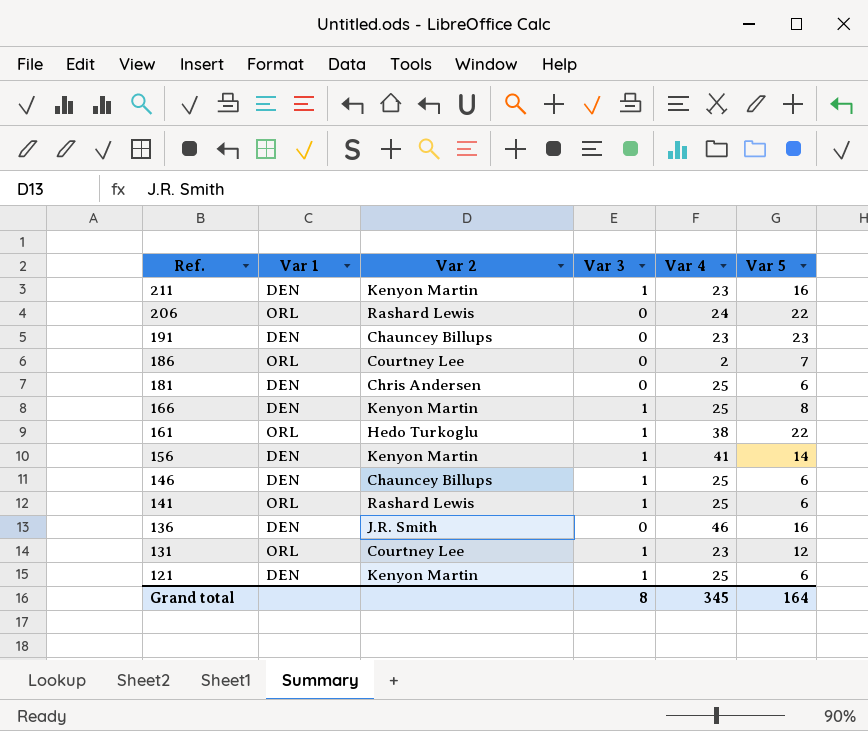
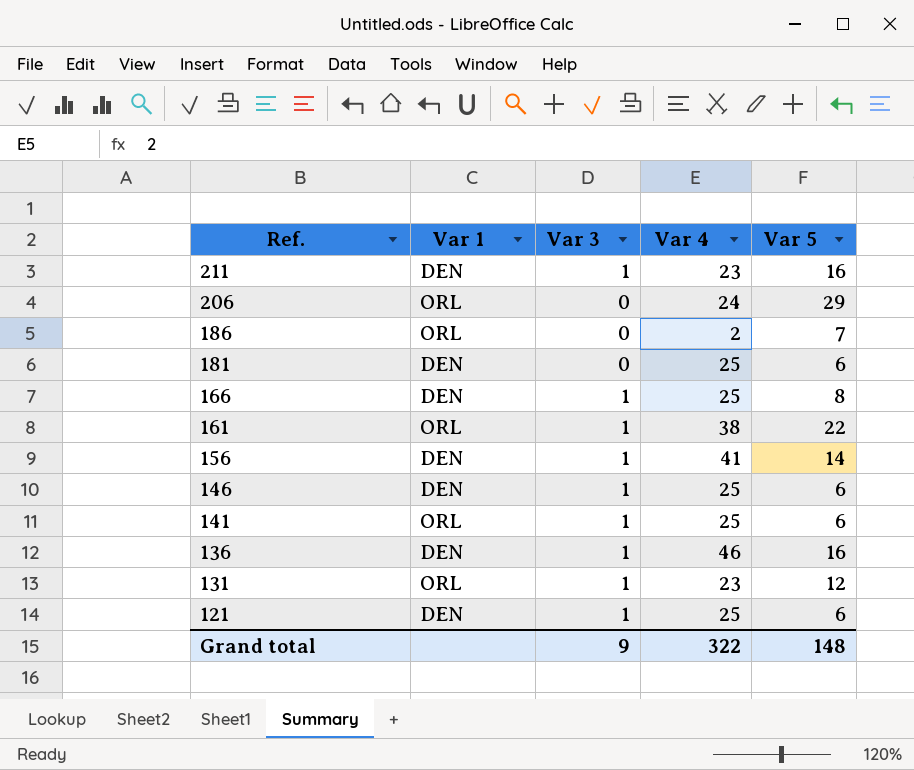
column Var 2 | position: 3 -> none
row 191: DEN | Chauncey Billups | 0 | 23 | 23 -> none
206 | Var 5: 22 -> 29
136 | Var 3: 0 -> 1
Grand total | Var 3: 8 -> 9
Grand total | Var 4: 345 -> 322
Grand total | Var 5: 164 -> 148

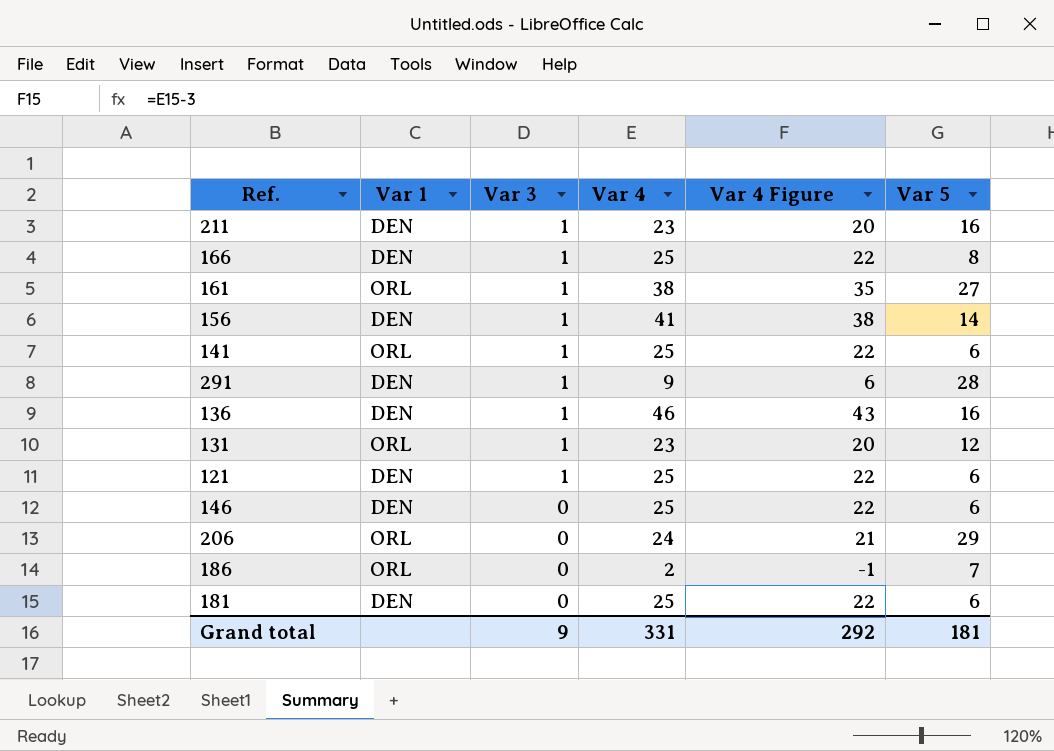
row order: Ref. descending -> Var 3 descending
column Var 4 Figure | formula: none -> [Var 4] - 3
161 | Var 5: 22 -> 27
row 291: none -> DEN | 1 | 9 | 6 | 28
146 | Var 3: 1 -> 0
Grand total | Var 4: 322 -> 331
Grand total | Var 5: 148 -> 181

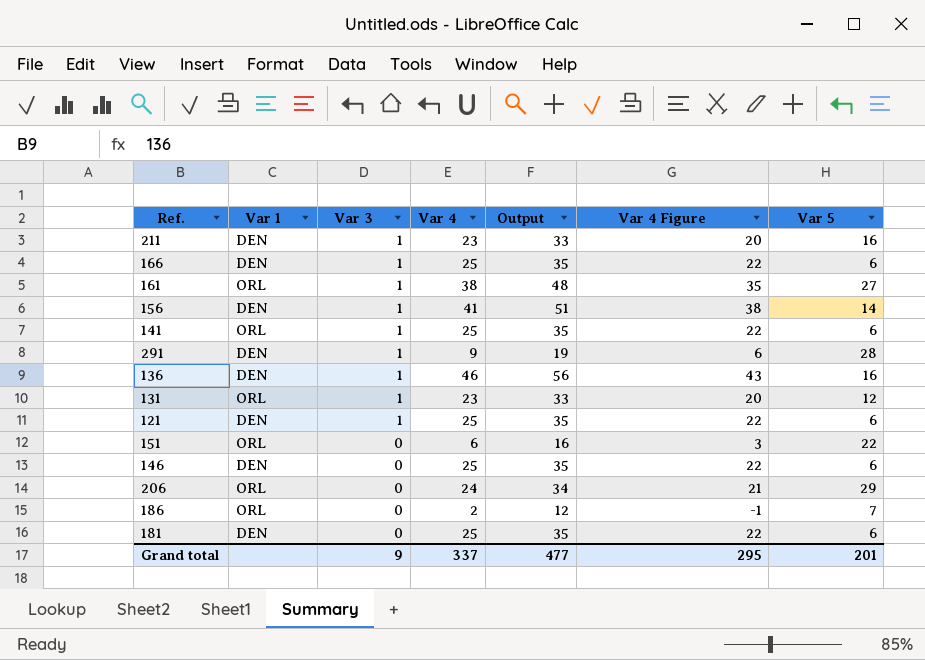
column Output | formula: none -> [Var 4] + 10
166 | Var 5: 8 -> 6
row 151: none -> ORL | 0 | 6 | 16 | 3 | 22
Grand total | Var 4: 331 -> 337
Grand total | Var 4 Figure: 292 -> 295
Grand total | Var 5: 181 -> 201

